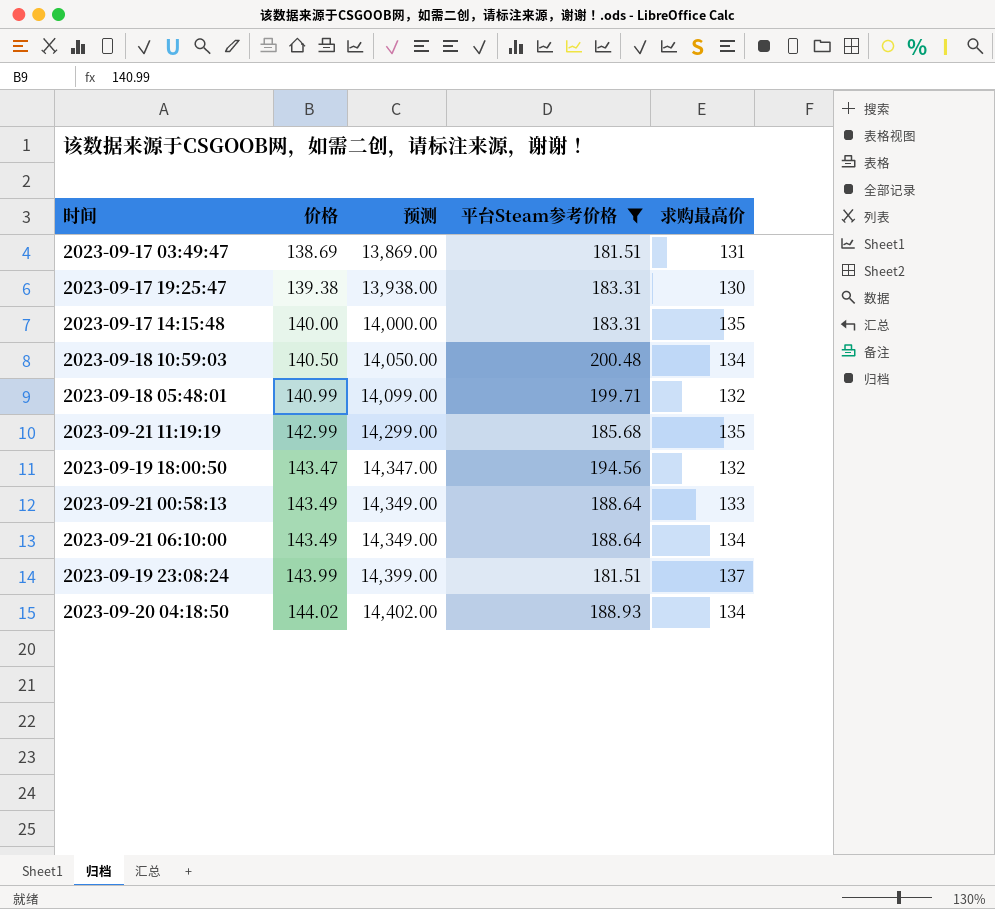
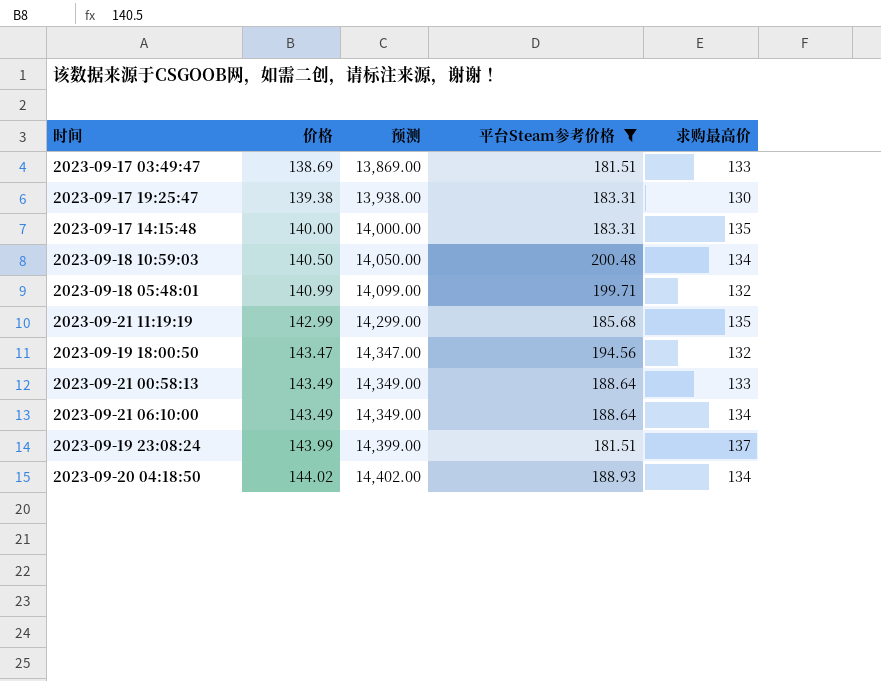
2023-09-17 03:49:47 | 求购最高价: 131 -> 133

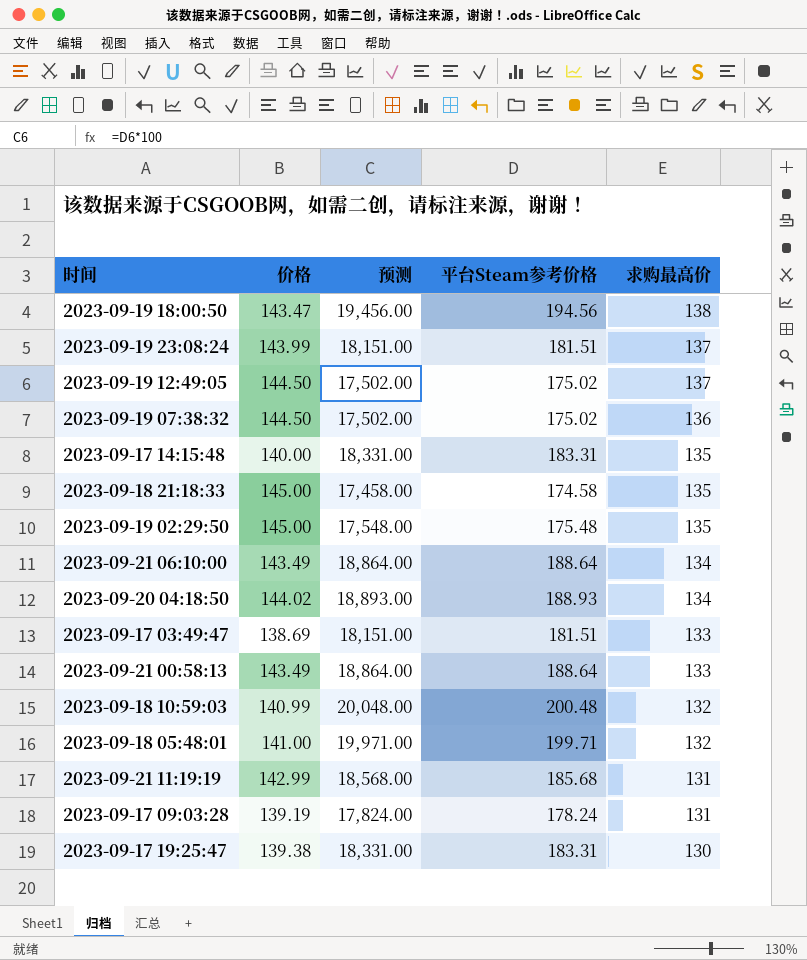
filter: 平台Steam参考价格 >= 181.51 -> none
row order: 价格 ascending -> 求购最高价 descending
column 预测 | formula: [价格] * 100 -> [平台Steam参考价格] * 100
2023-09-19 18:00:50 | 求购最高价: 132 -> 138
2023-09-18 10:59:03 | 价格: 140.50 -> 140.99
2023-09-18 10:59:03 | 求购最高价: 134 -> 132
2023-09-18 05:48:01 | 价格: 140.99 -> 141.00
2023-09-21 11:19:19 | 求购最高价: 135 -> 131

